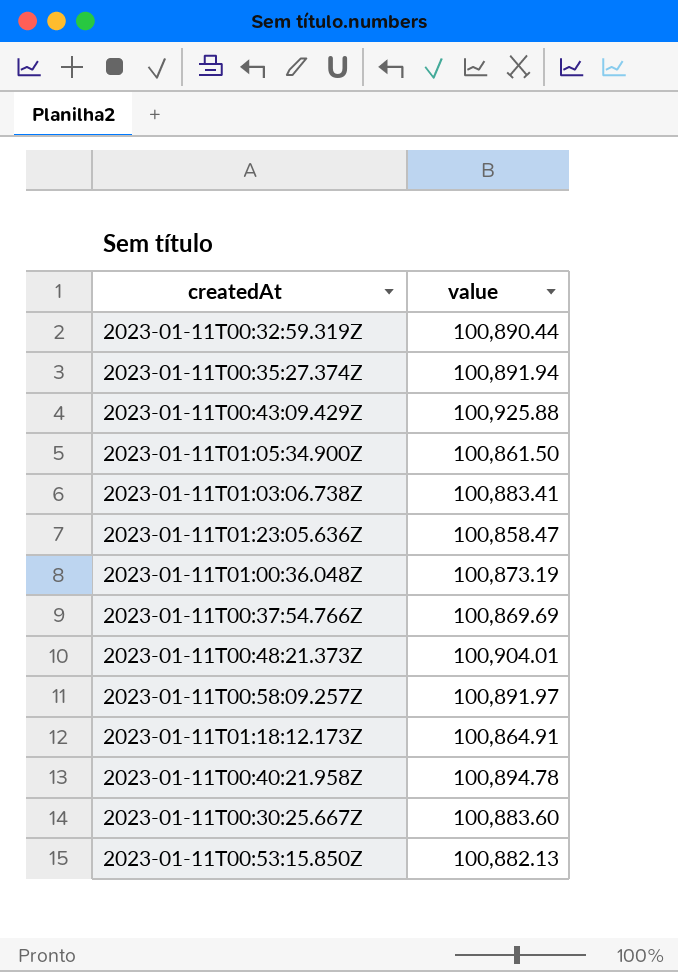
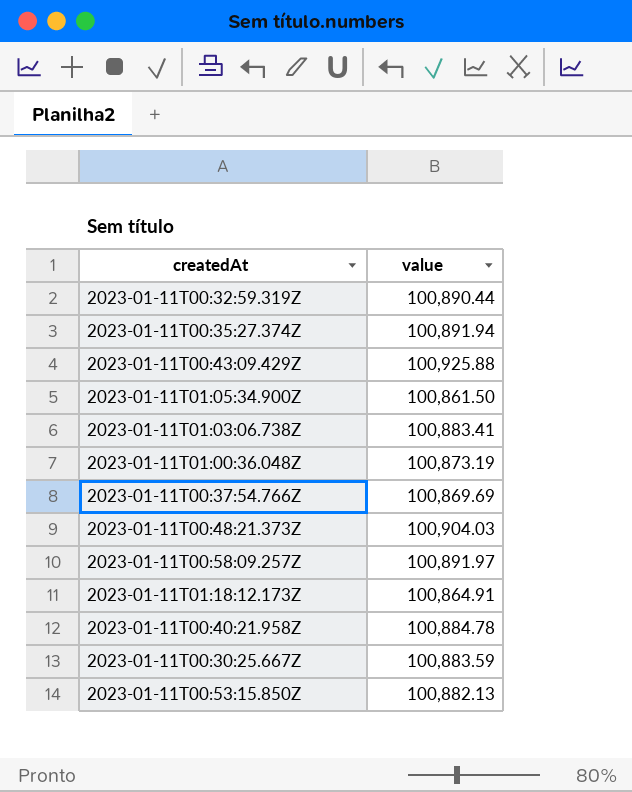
row 2023-01-11T01:23:05.636Z: 100,858.47 -> none
2023-01-11T00:48:21.373Z | value: 100,904.01 -> 100,904.03
2023-01-11T00:40:21.958Z | value: 100,894.78 -> 100,884.78
2023-01-11T00:30:25.667Z | value: 100,883.60 -> 100,883.59

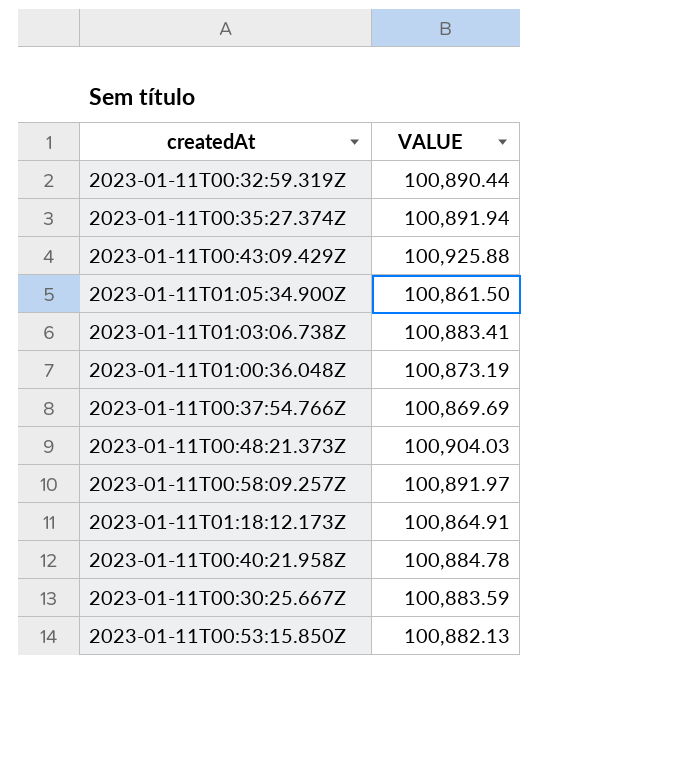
column name: value -> VALUE

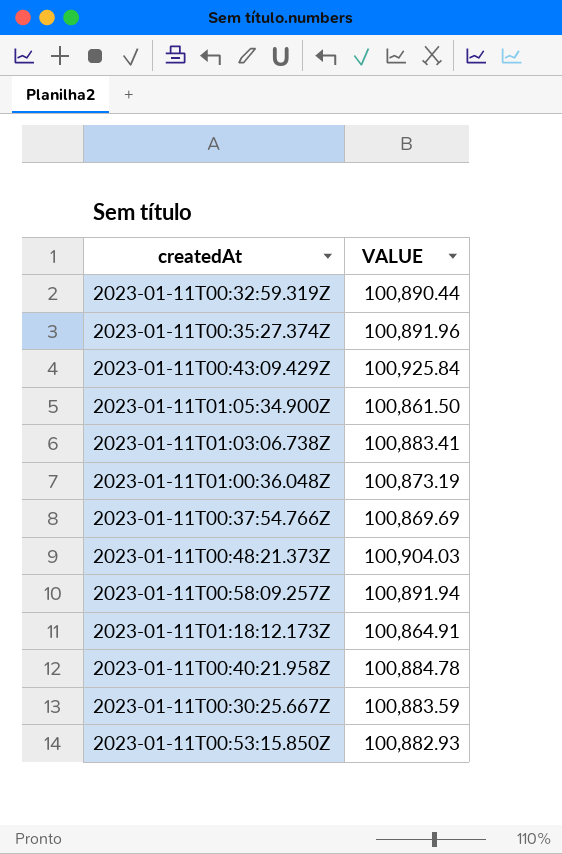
2023-01-11T00:35:27.374Z | VALUE: 100,891.94 -> 100,891.96
2023-01-11T00:43:09.429Z | VALUE: 100,925.88 -> 100,925.84
2023-01-11T00:58:09.257Z | VALUE: 100,891.97 -> 100,891.94
2023-01-11T00:53:15.850Z | VALUE: 100,882.13 -> 100,882.93

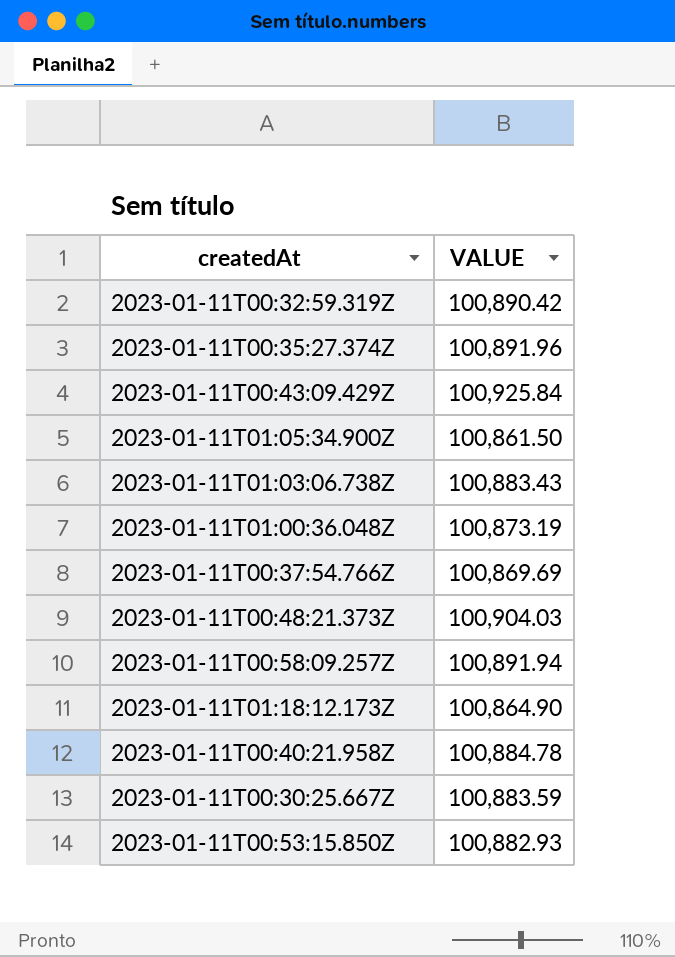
2023-01-11T00:32:59.319Z | VALUE: 100,890.44 -> 100,890.42
2023-01-11T01:03:06.738Z | VALUE: 100,883.41 -> 100,883.43
2023-01-11T01:18:12.173Z | VALUE: 100,864.91 -> 100,864.90

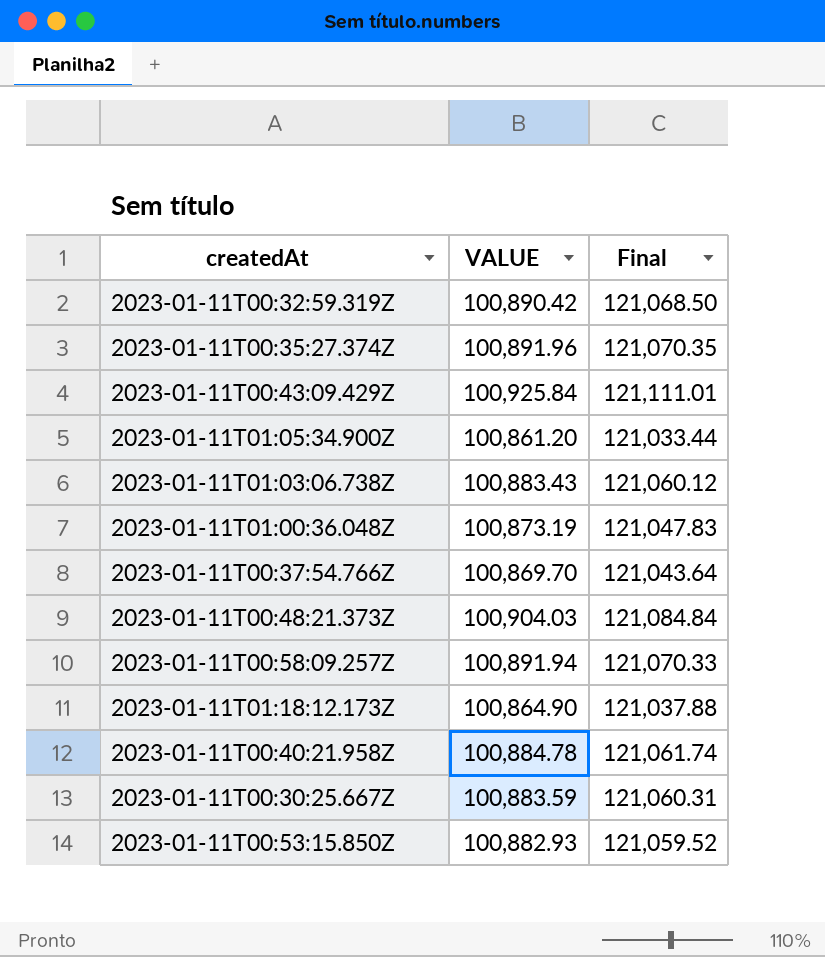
column Final | formula: none -> [VALUE] * 1.2
2023-01-11T01:05:34.900Z | VALUE: 100,861.50 -> 100,861.20
2023-01-11T00:37:54.766Z | VALUE: 100,869.69 -> 100,869.70

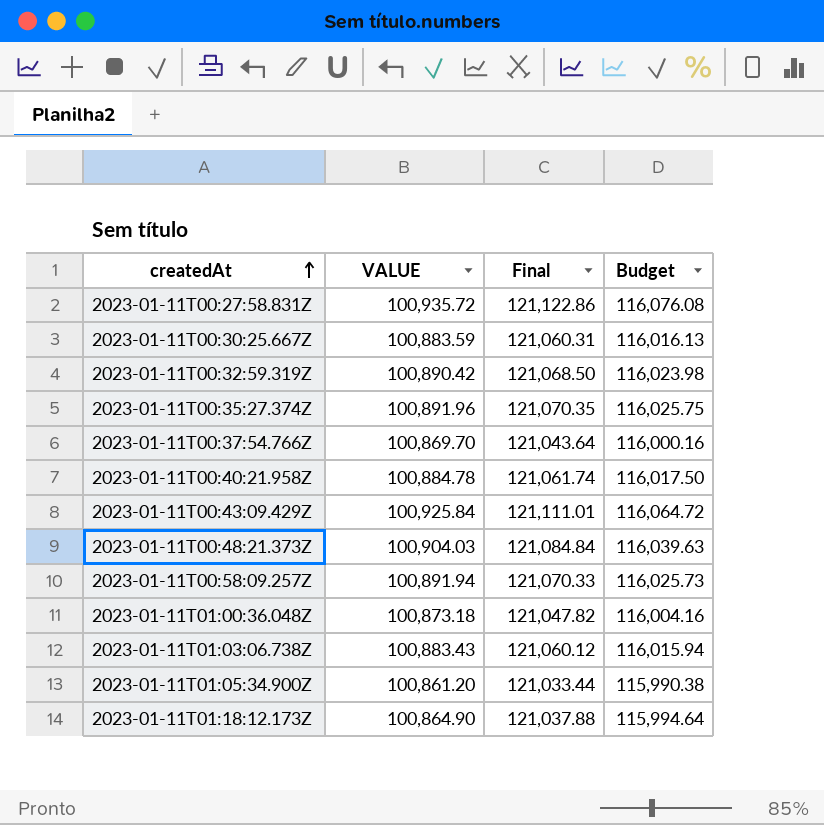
row order: none -> createdAt ascending
column Budget | formula: none -> [VALUE] * 1.15
row 2023-01-11T00:53:15.850Z: 100,882.93 | 121,059.52 -> none
row 2023-01-11T00:27:58.831Z: none -> 100,935.72 | 121,122.86 | 116,076.08
2023-01-11T01:00:36.048Z | VALUE: 100,873.19 -> 100,873.18
2023-01-11T01:00:36.048Z | Final: 121,047.83 -> 121,047.82

